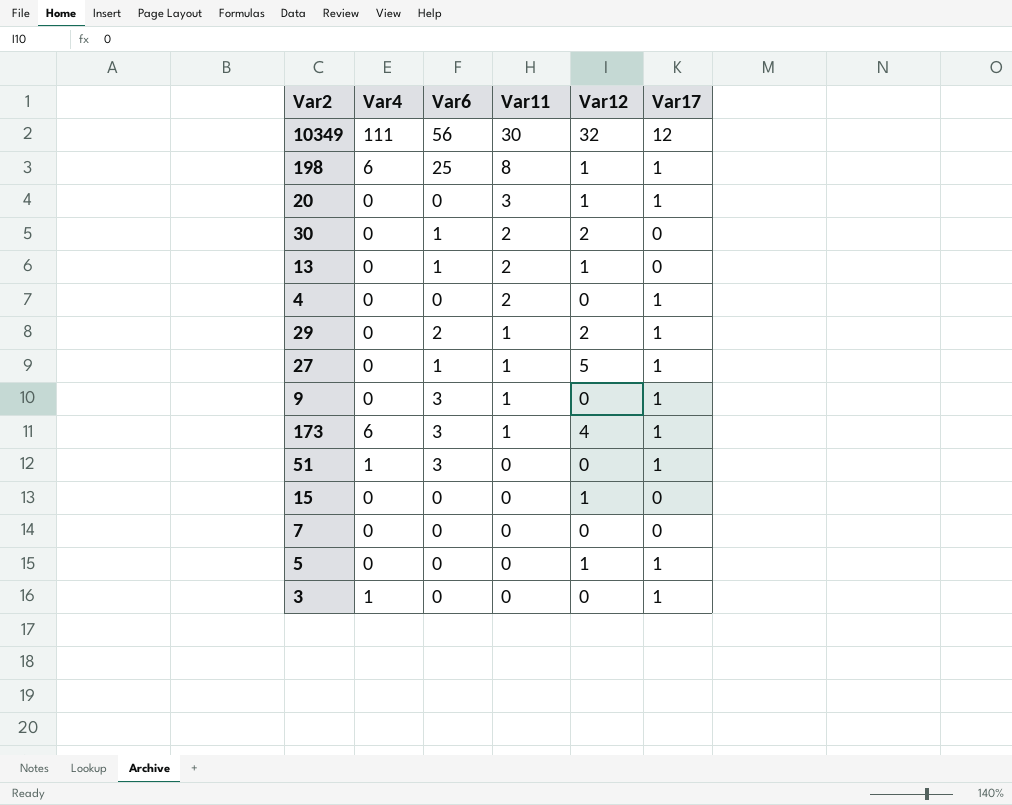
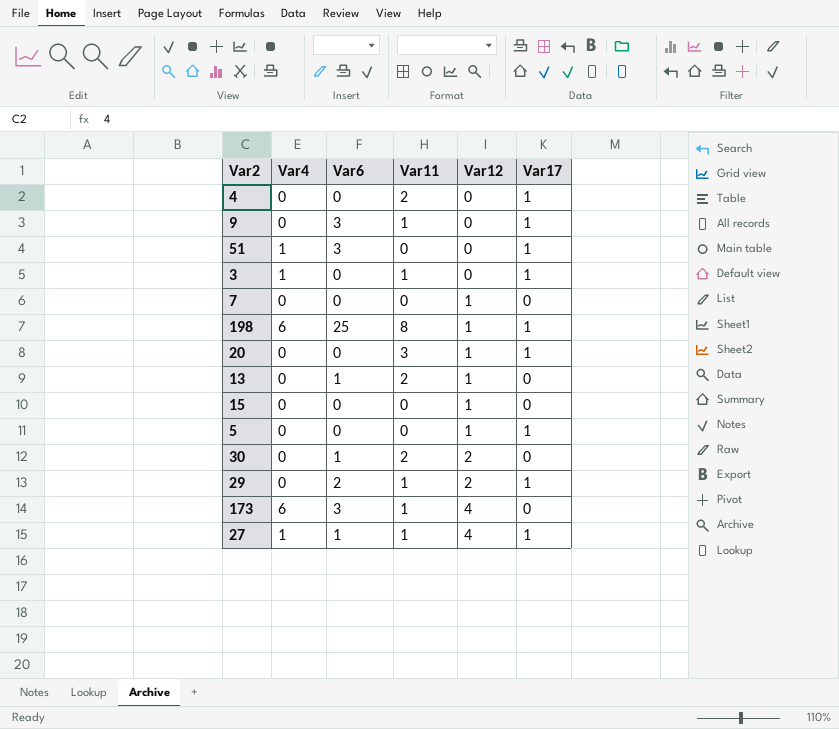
row order: Var11 descending -> Var12 ascending
row 10349: 111 | 56 | 30 | 32 | 12 -> none
3 | Var11: 0 -> 1
7 | Var12: 0 -> 1
173 | Var17: 1 -> 0
27 | Var4: 0 -> 1
27 | Var12: 5 -> 4

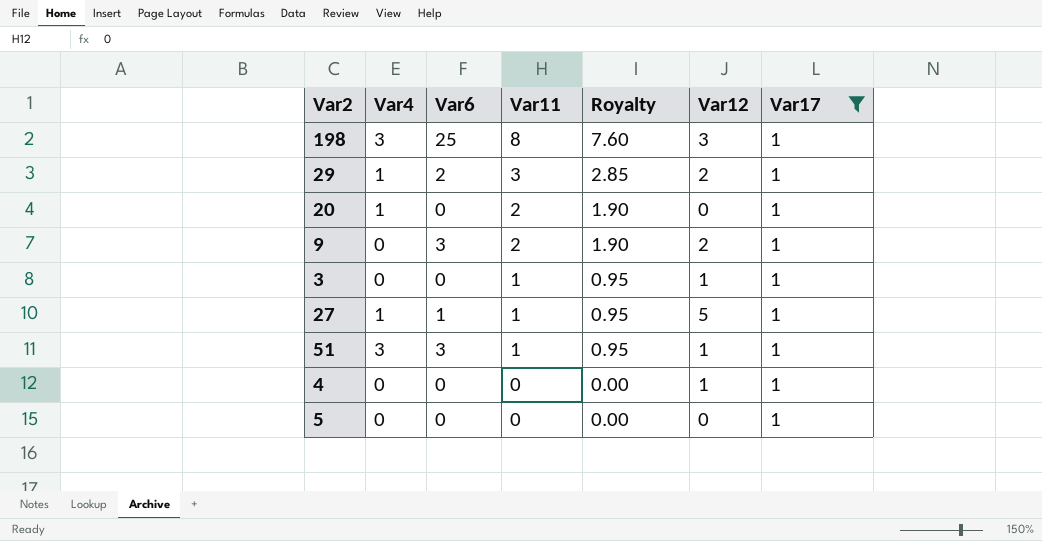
filter: none -> Var17 = 1
row order: Var12 ascending -> Var11 descending
column Royalty | formula: none -> [Var11] * 0.95
198 | Var4: 6 -> 3
198 | Var12: 1 -> 3
29 | Var4: 0 -> 1
29 | Var11: 1 -> 3
20 | Var4: 0 -> 1
20 | Var11: 3 -> 2
20 | Var12: 1 -> 0
9 | Var11: 1 -> 2
9 | Var12: 0 -> 2
3 | Var4: 1 -> 0
3 | Var12: 0 -> 1
27 | Var12: 4 -> 5
51 | Var4: 1 -> 3
51 | Var11: 0 -> 1
51 | Var12: 0 -> 1
4 | Var11: 2 -> 0
4 | Var12: 0 -> 1
5 | Var12: 1 -> 0

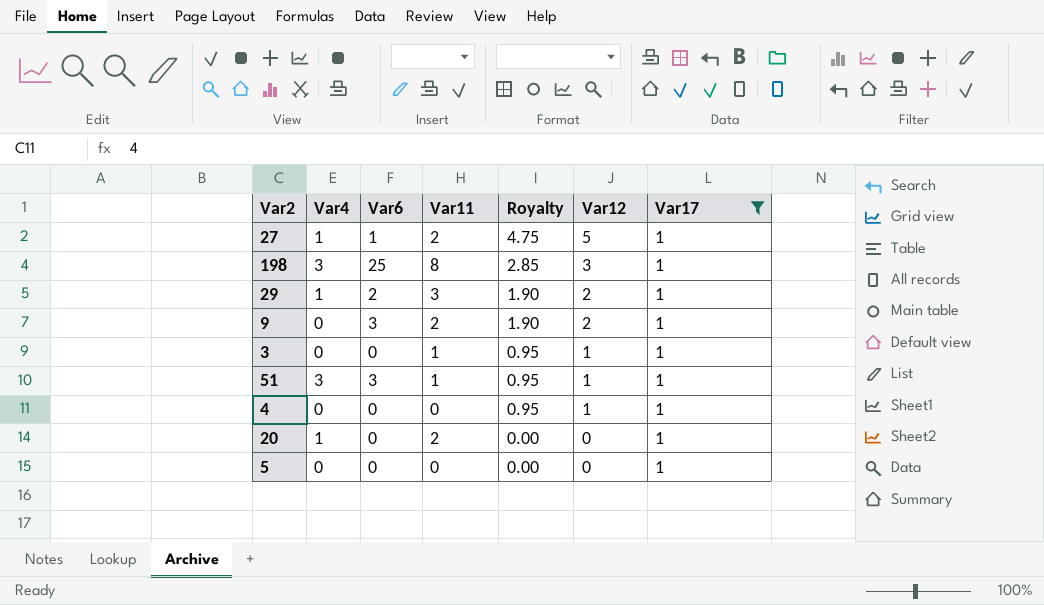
row order: Var11 descending -> Royalty descending
column Royalty | formula: [Var11] * 0.95 -> [Var12] * 0.95
27 | Var11: 1 -> 2

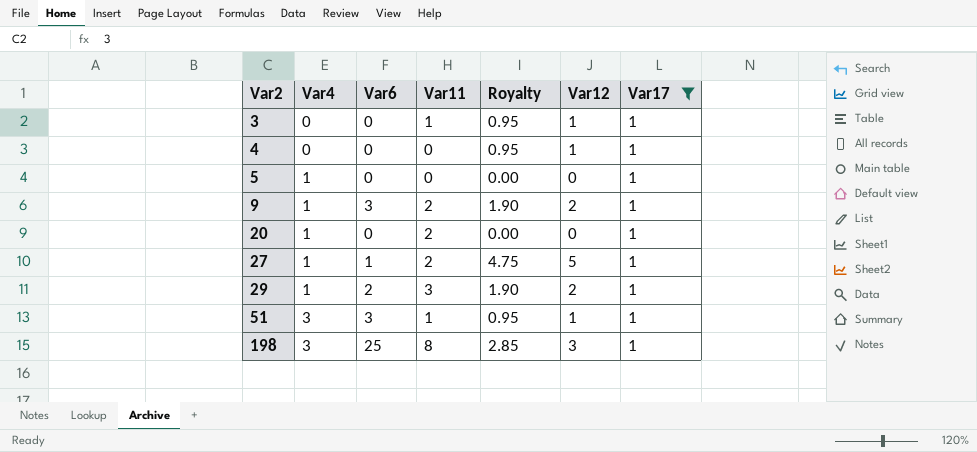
row order: Royalty descending -> Var2 ascending
5 | Var4: 0 -> 1
9 | Var4: 0 -> 1

